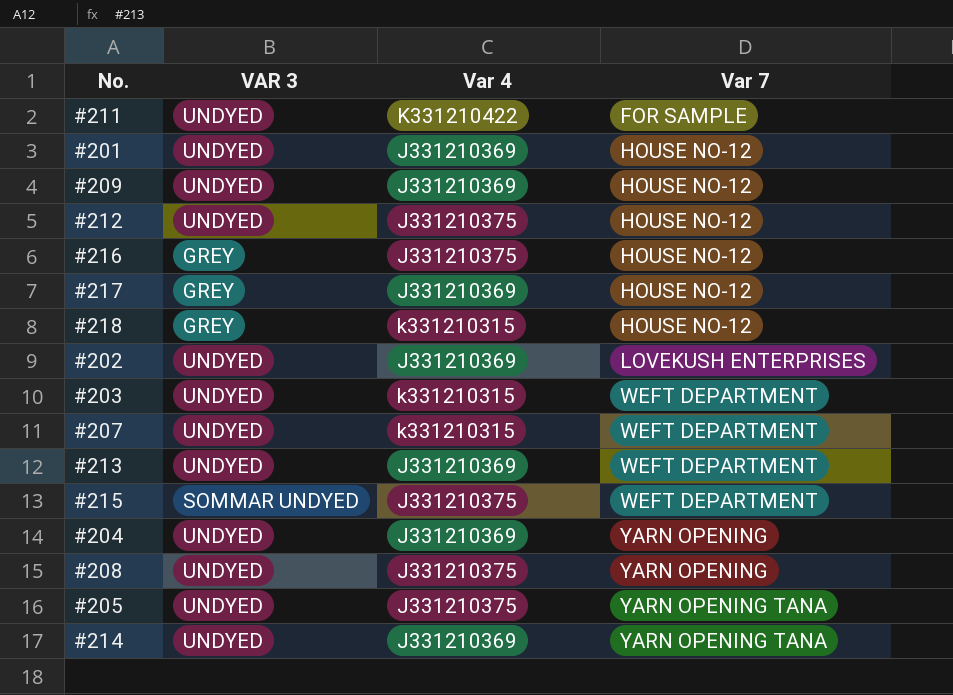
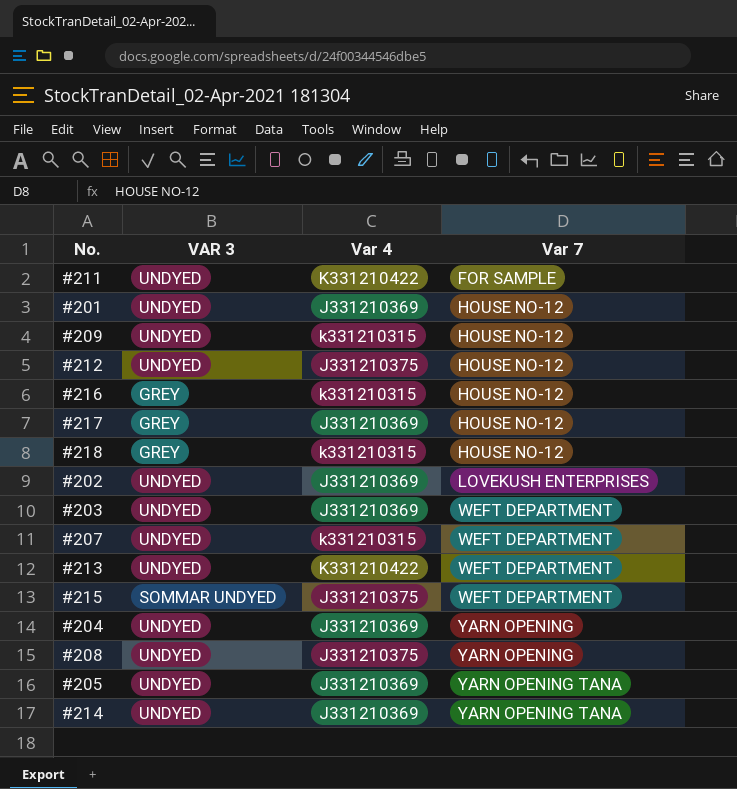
#209 | Var 4: J331210369 -> k331210315
#216 | Var 4: J331210375 -> k331210315
#203 | Var 4: k331210315 -> J331210369
#213 | Var 4: J331210369 -> K331210422
#205 | Var 4: J331210375 -> J331210369

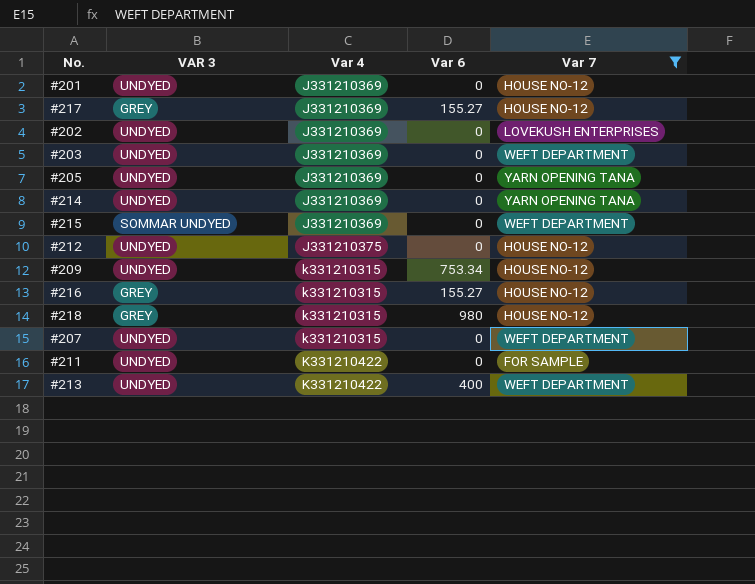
filter: none -> Var 7 != YARN OPENING
row order: Var 7 ascending -> Var 4 ascending
column Var 6 | position: none -> 4
#215 | Var 4: J331210375 -> J331210369

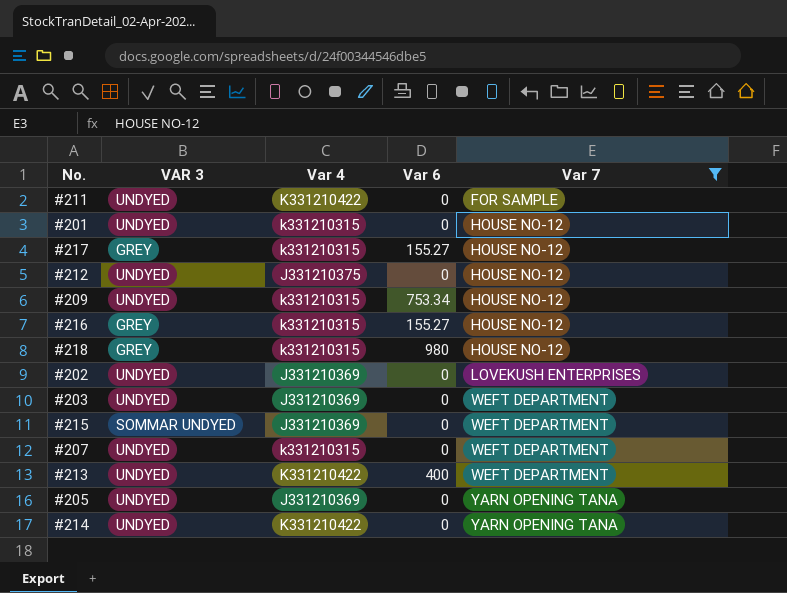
row order: Var 4 ascending -> Var 7 ascending
#201 | Var 4: J331210369 -> k331210315
#217 | Var 4: J331210369 -> k331210315
#214 | Var 4: J331210369 -> K331210422

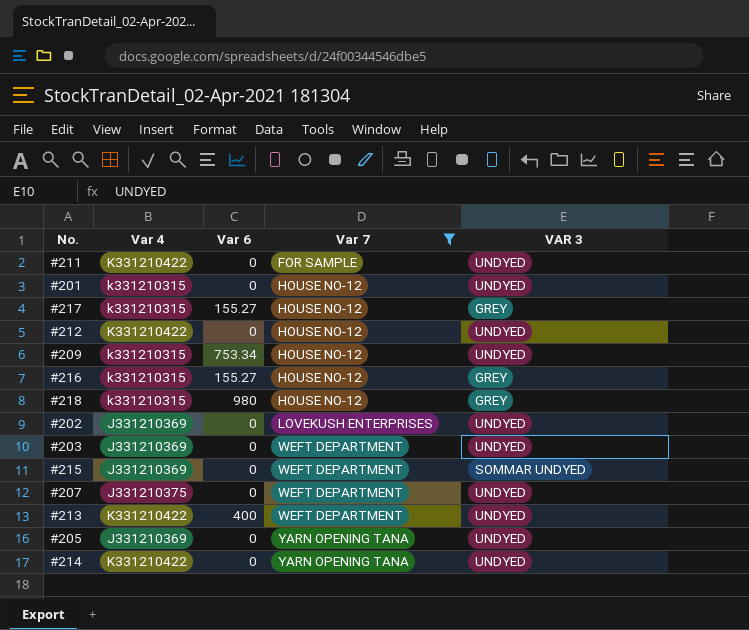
column VAR 3 | position: 2 -> 5
#212 | Var 4: J331210375 -> K331210422
#207 | Var 4: k331210315 -> J331210375

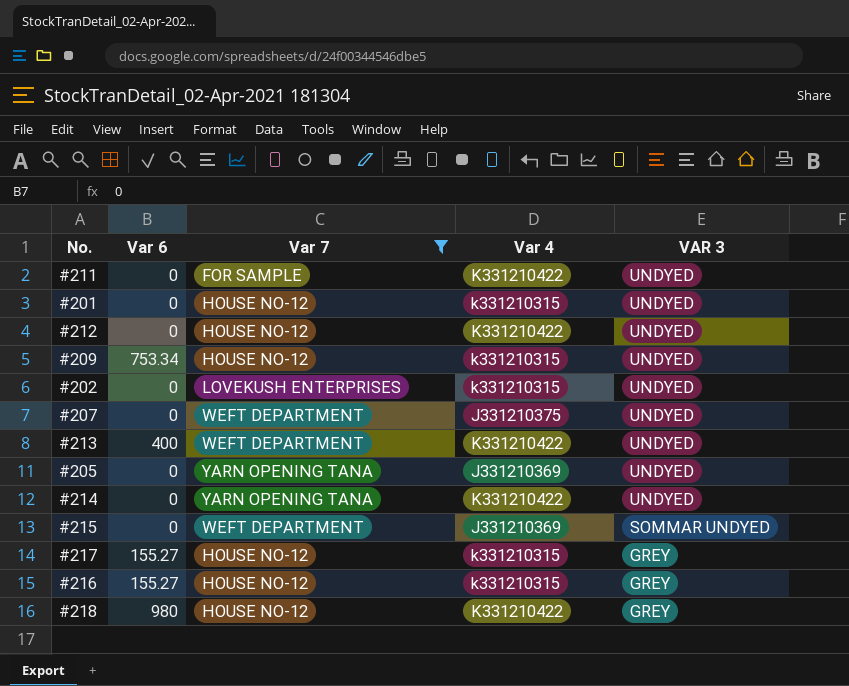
row order: Var 7 ascending -> VAR 3 descending
column Var 4 | position: 2 -> 4
row #203: J331210369 | 0 | WEFT DEPARTMENT | UNDYED -> none
#202 | Var 4: J331210369 -> k331210315
#218 | Var 4: k331210315 -> K331210422

